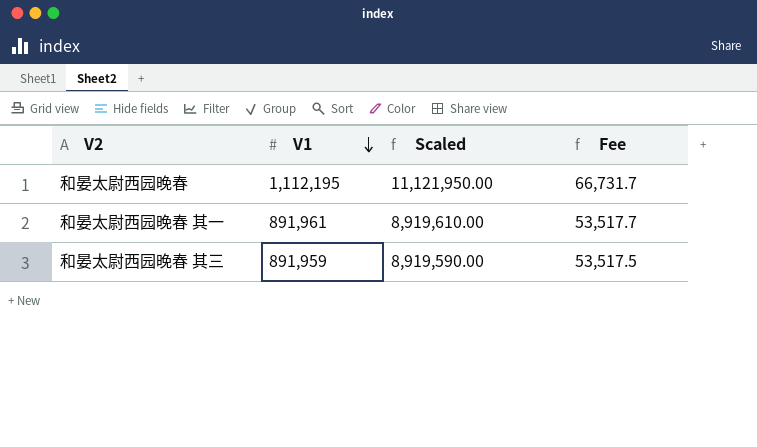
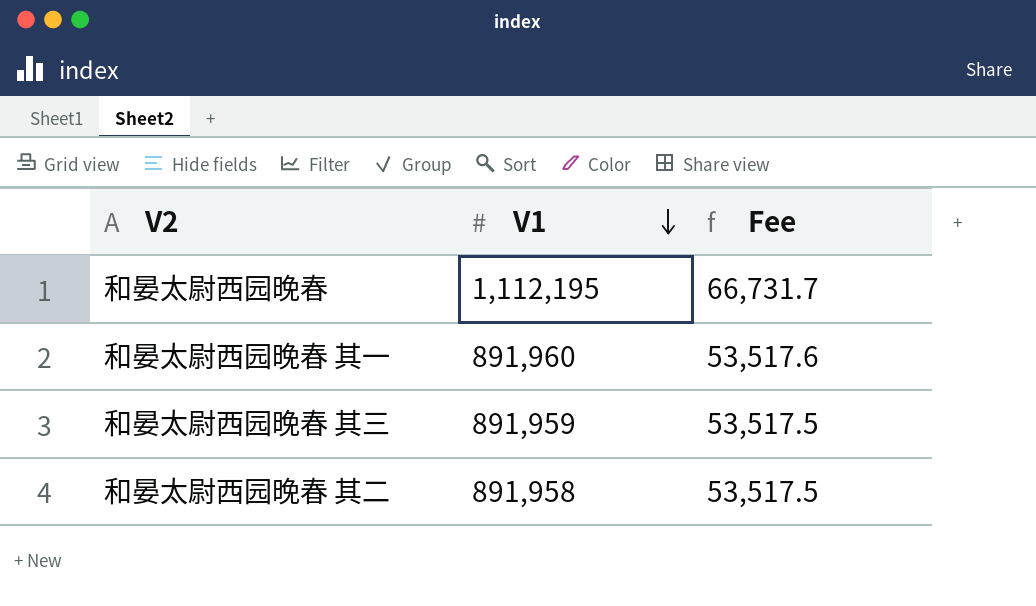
column Scaled | formula: [V1] * 10 -> none
和晏太尉西园晚春 其一 | V1: 891,961 -> 891,960
和晏太尉西园晚春 其一 | Fee: 53,517.7 -> 53,517.6
row 和晏太尉西园晚春 其二: none -> 891,958 | 53,517.5

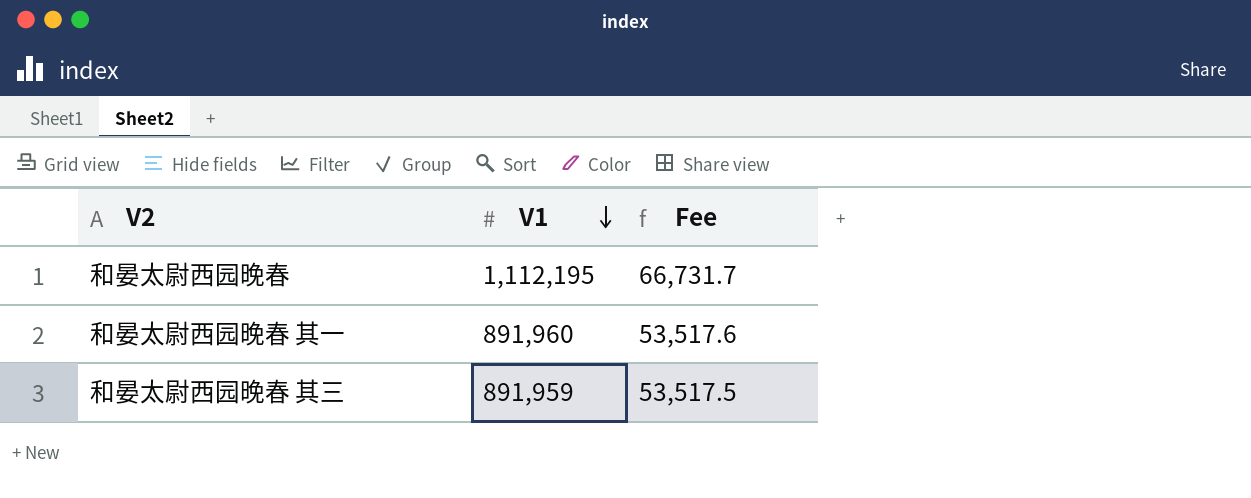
row 和晏太尉西园晚春 其二: 891,958 | 53,517.5 -> none

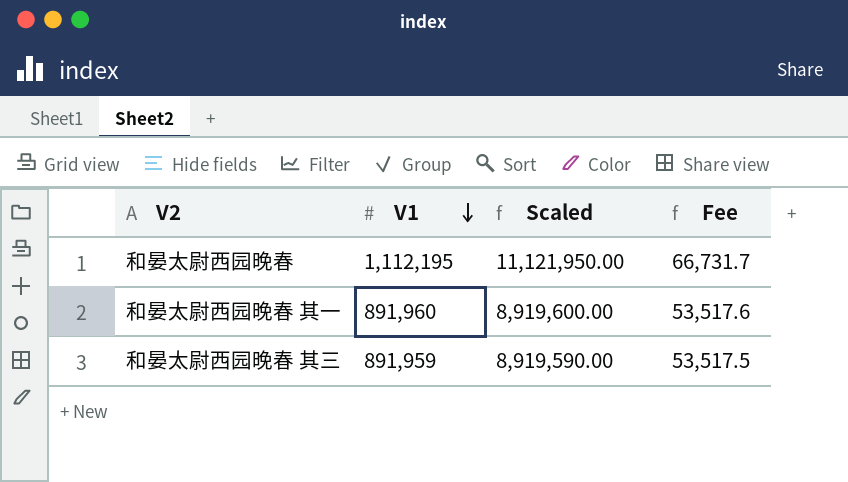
column Scaled | formula: none -> [V1] * 10

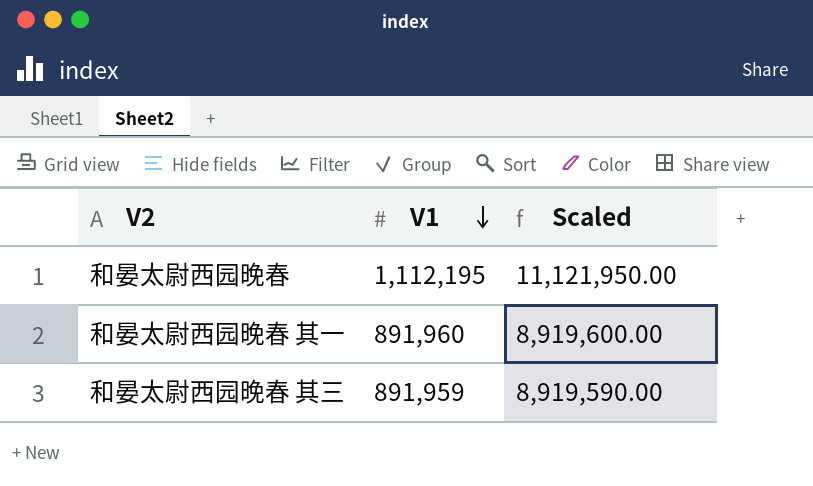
column Fee | formula: [V1] * 0.06 -> none

